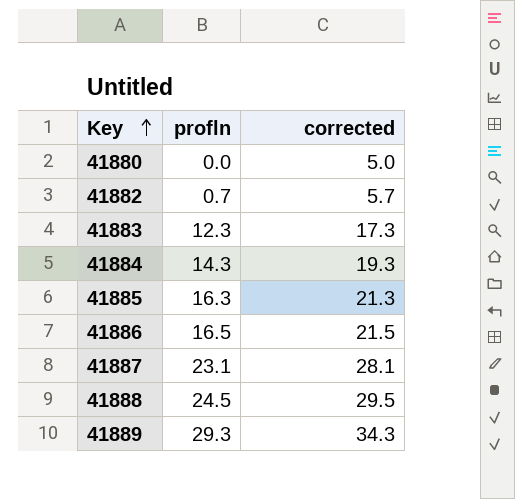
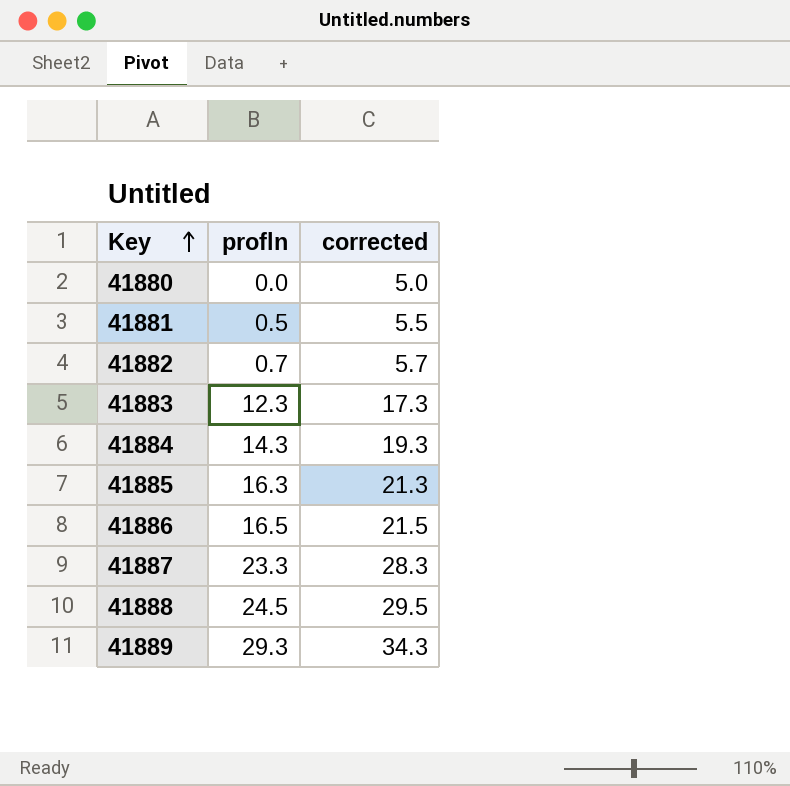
row 41881: none -> 0.5 | 5.5
41887 | profln: 23.1 -> 23.3
41887 | corrected: 28.1 -> 28.3

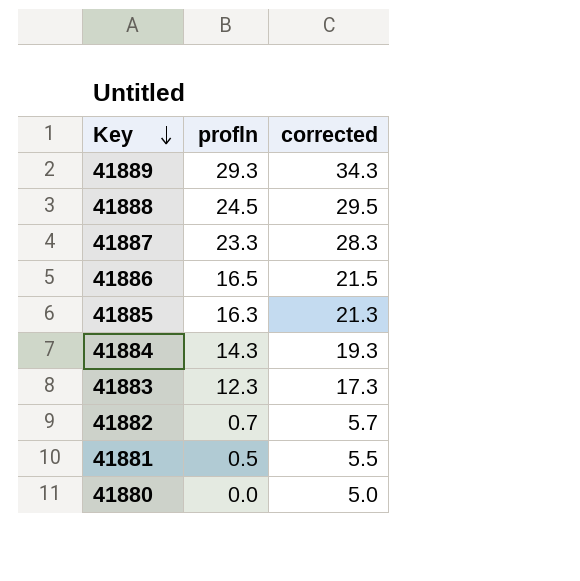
row order: Key ascending -> Key descending

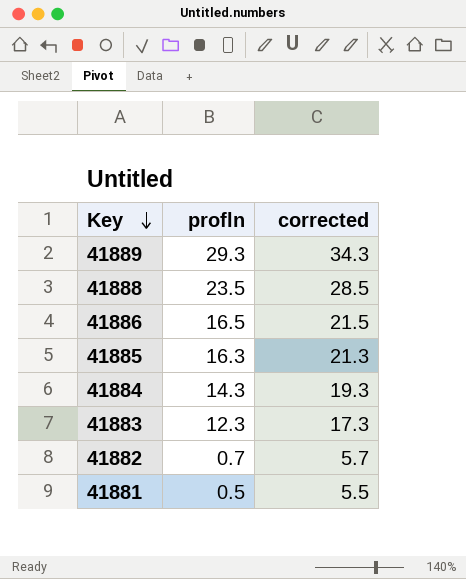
row 41887: 23.3 | 28.3 -> none
row 41880: 0.0 | 5.0 -> none
41888 | profln: 24.5 -> 23.5
41888 | corrected: 29.5 -> 28.5

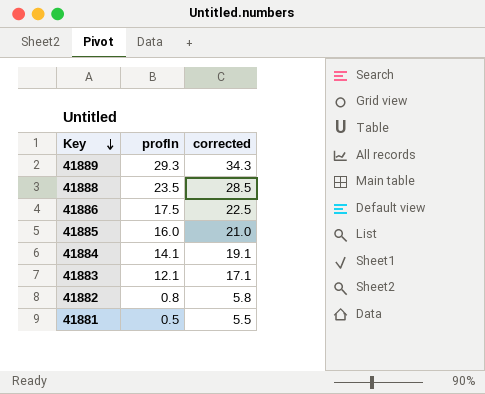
41886 | profln: 16.5 -> 17.5
41886 | corrected: 21.5 -> 22.5
41885 | profln: 16.3 -> 16.0
41885 | corrected: 21.3 -> 21.0
41884 | profln: 14.3 -> 14.1
41884 | corrected: 19.3 -> 19.1
41883 | profln: 12.3 -> 12.1
41883 | corrected: 17.3 -> 17.1
41882 | profln: 0.7 -> 0.8
41882 | corrected: 5.7 -> 5.8

